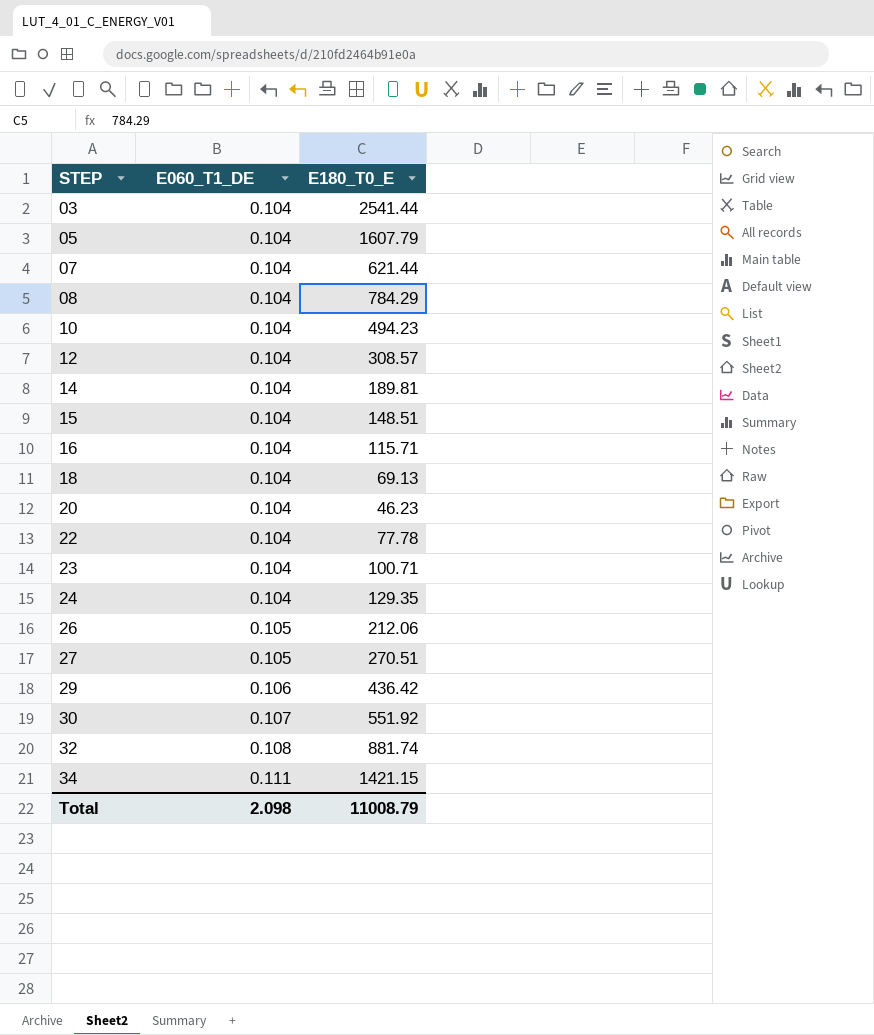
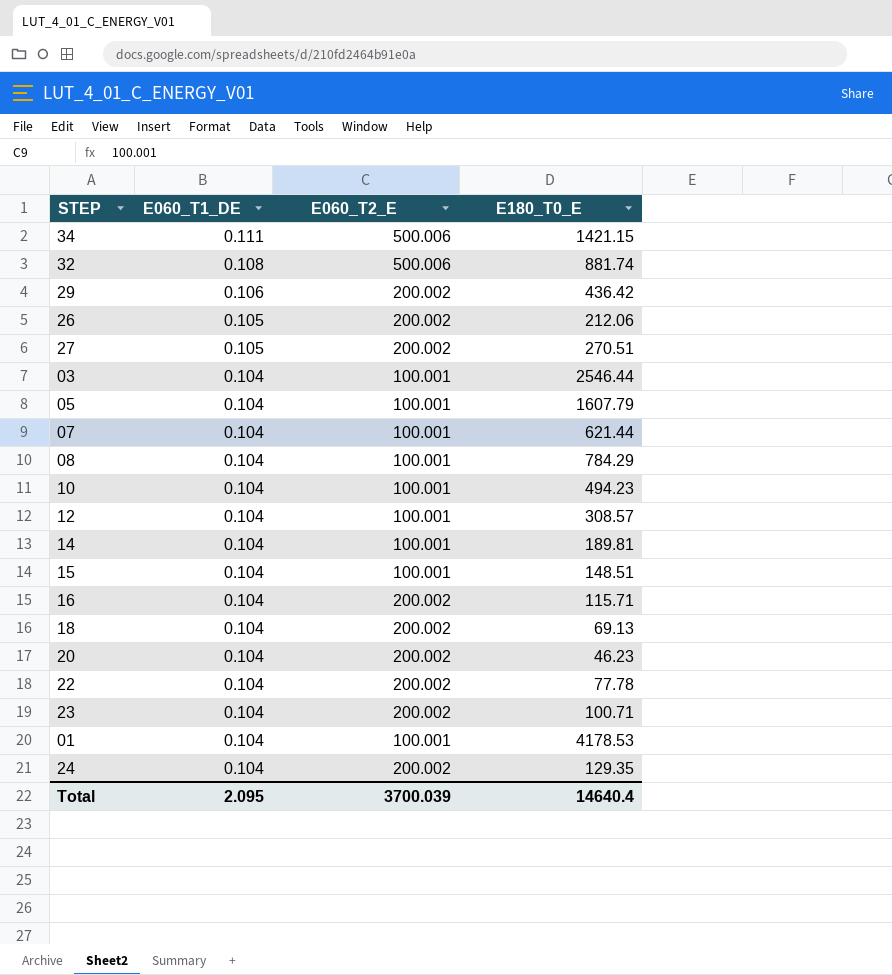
row order: STEP ascending -> E060_T1_DE descending
column E060_T2_E | position: none -> 3
row 30: 0.107 | 551.92 -> none
03 | E180_T0_E: 2541.44 -> 2546.44
row 01: none -> 0.104 | 100.001 | 4178.53
Total | E060_T1_DE: 2.098 -> 2.095
Total | E180_T0_E: 11008.79 -> 14640.4

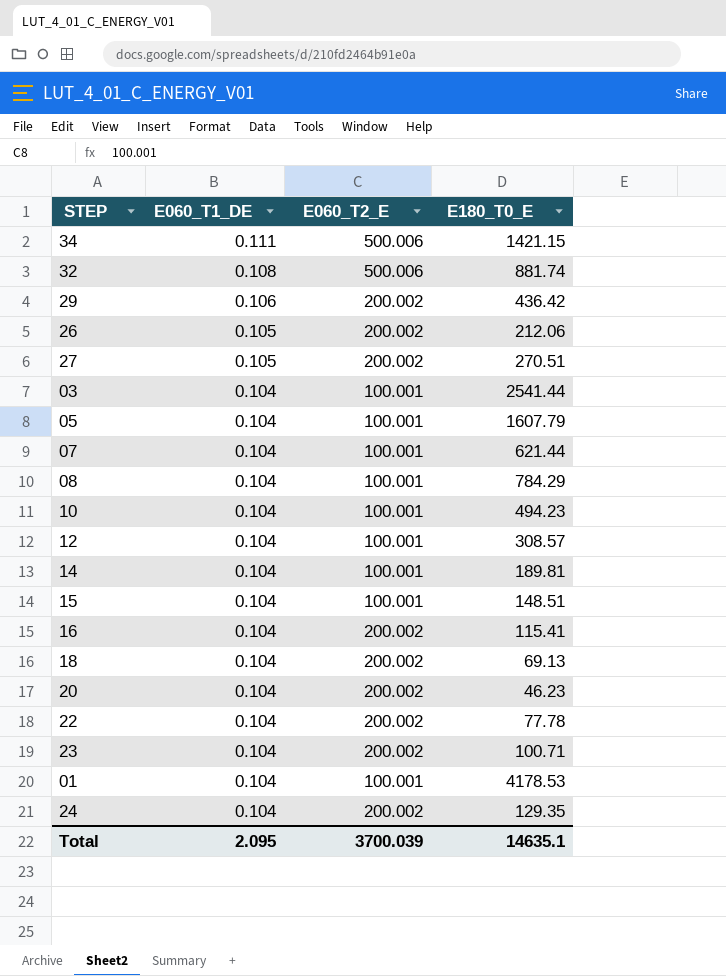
03 | E180_T0_E: 2546.44 -> 2541.44
16 | E180_T0_E: 115.71 -> 115.41
Total | E180_T0_E: 14640.4 -> 14635.1

